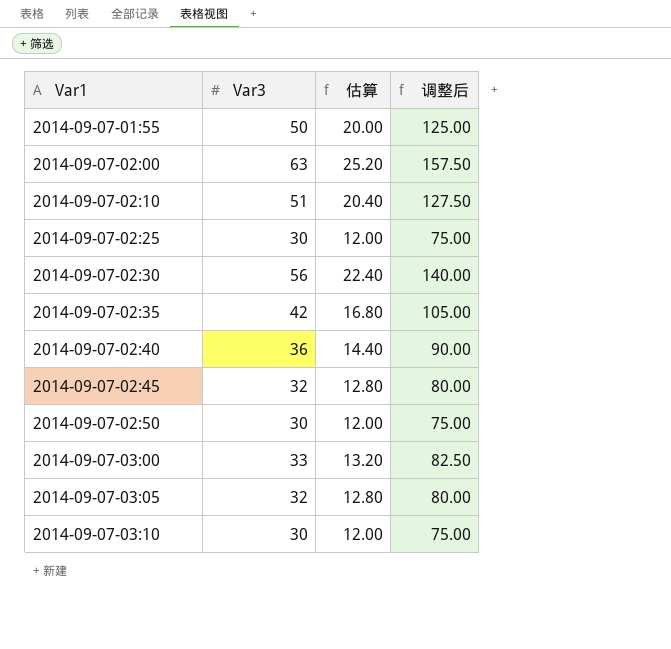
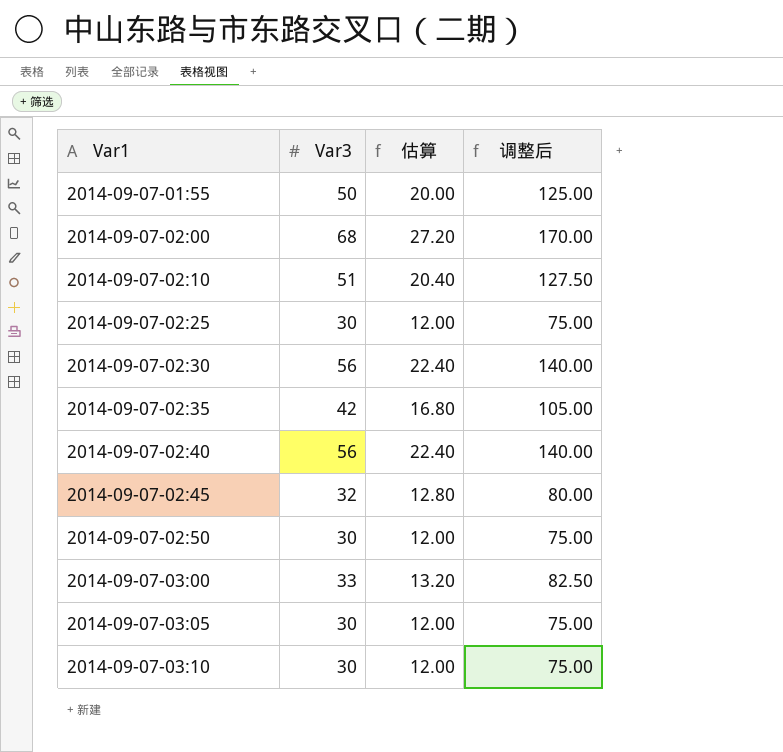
2014-09-07-02:00 | Var3: 63 -> 68
2014-09-07-02:00 | 估算: 25.20 -> 27.20
2014-09-07-02:00 | 调整后: 157.50 -> 170.00
2014-09-07-02:40 | Var3: 36 -> 56
2014-09-07-02:40 | 估算: 14.40 -> 22.40
2014-09-07-02:40 | 调整后: 90.00 -> 140.00
2014-09-07-03:05 | Var3: 32 -> 30
2014-09-07-03:05 | 估算: 12.80 -> 12.00
2014-09-07-03:05 | 调整后: 80.00 -> 75.00

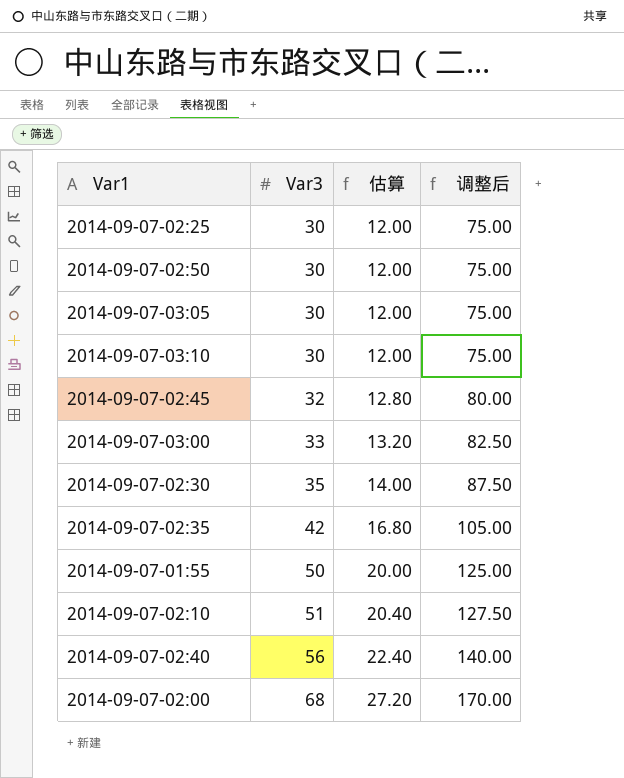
row order: Var1 ascending -> Var3 ascending
2014-09-07-02:30 | Var3: 56 -> 35
2014-09-07-02:30 | 估算: 22.40 -> 14.00
2014-09-07-02:30 | 调整后: 140.00 -> 87.50

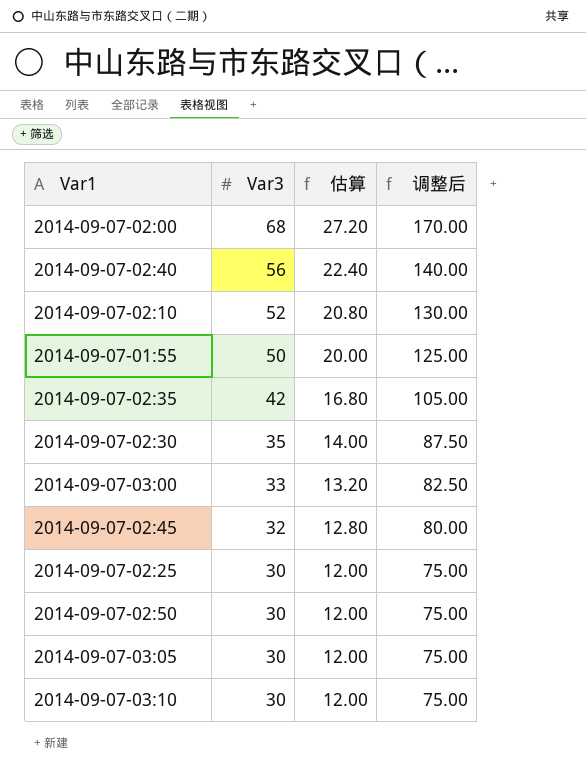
row order: Var3 ascending -> Var3 descending
2014-09-07-02:10 | Var3: 51 -> 52
2014-09-07-02:10 | 估算: 20.40 -> 20.80
2014-09-07-02:10 | 调整后: 127.50 -> 130.00

